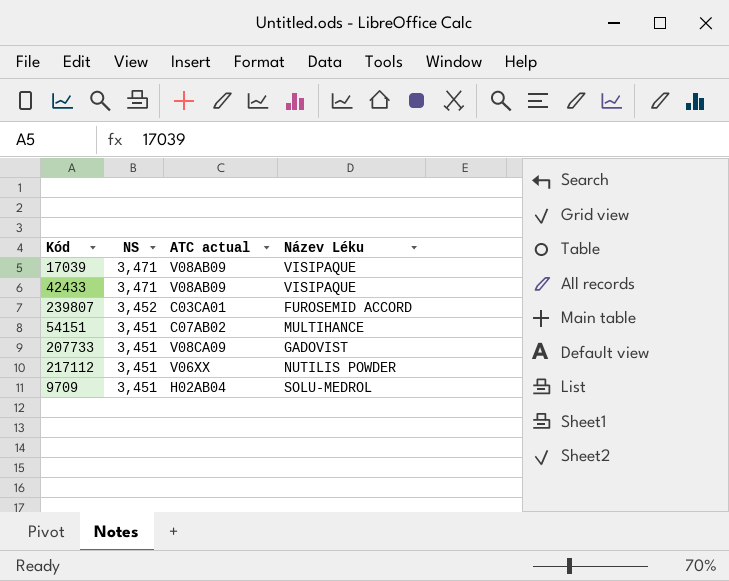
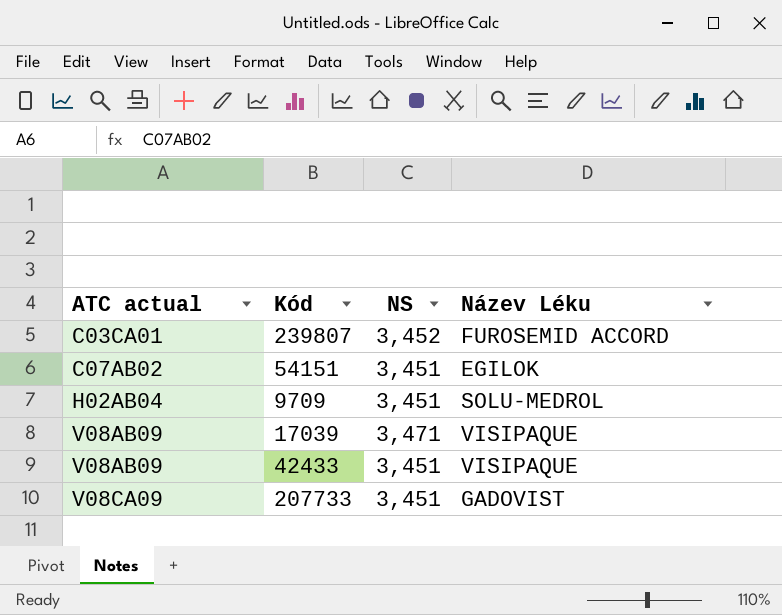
row order: NS descending -> ATC actual ascending
column ATC actual | position: 3 -> 1
row 217112: 3,451 | V06XX | NUTILIS POWDER -> none
54151 | Název Léku: MULTIHANCE -> EGILOK
42433 | NS: 3,471 -> 3,451

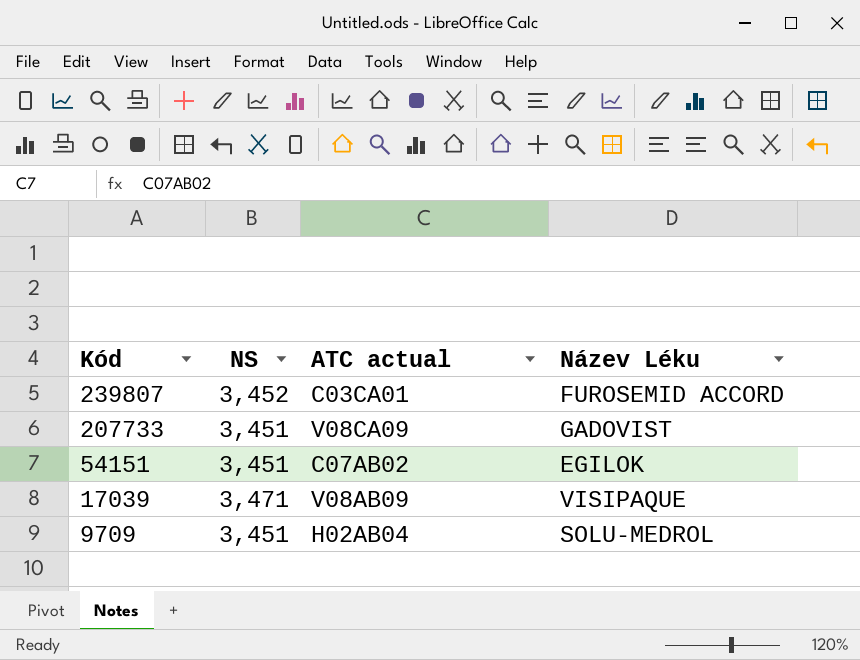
row order: ATC actual ascending -> Kód descending
column ATC actual | position: 1 -> 3
row 42433: V08AB09 | 3,451 | VISIPAQUE -> none

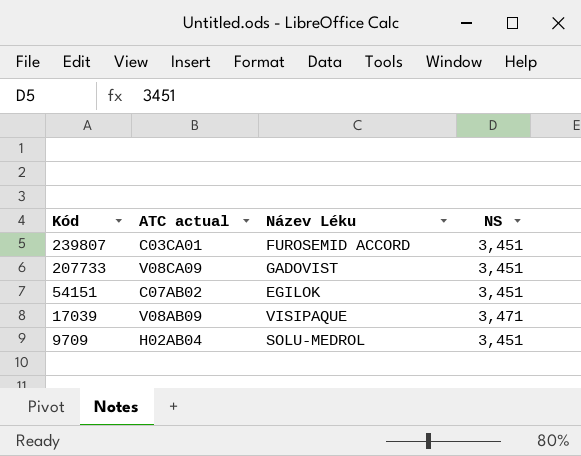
column NS | position: 2 -> 4
239807 | NS: 3,452 -> 3,451

